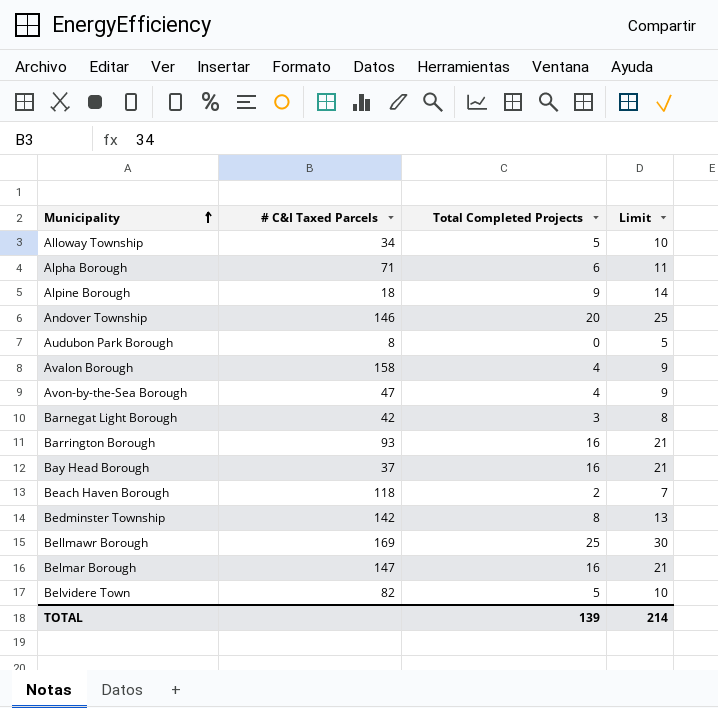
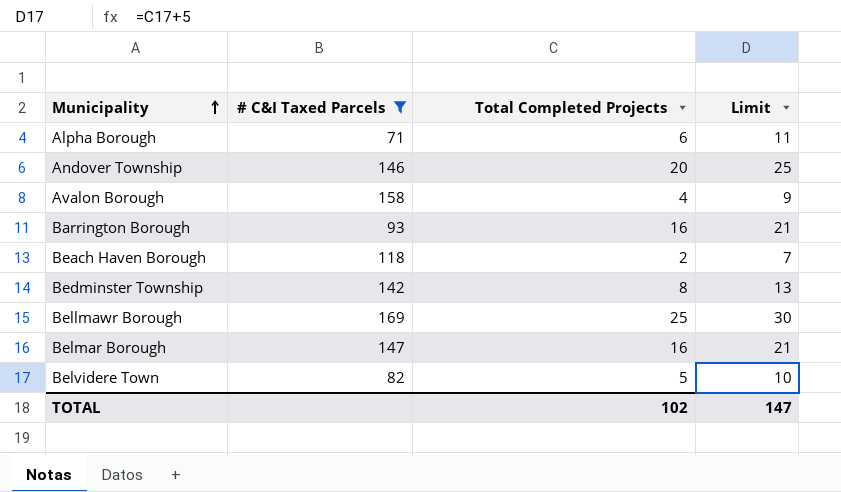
filter: none -> # C&I Taxed Parcels >= 71
TOTAL | Total Completed Projects: 139 -> 102
TOTAL | Limit: 214 -> 147

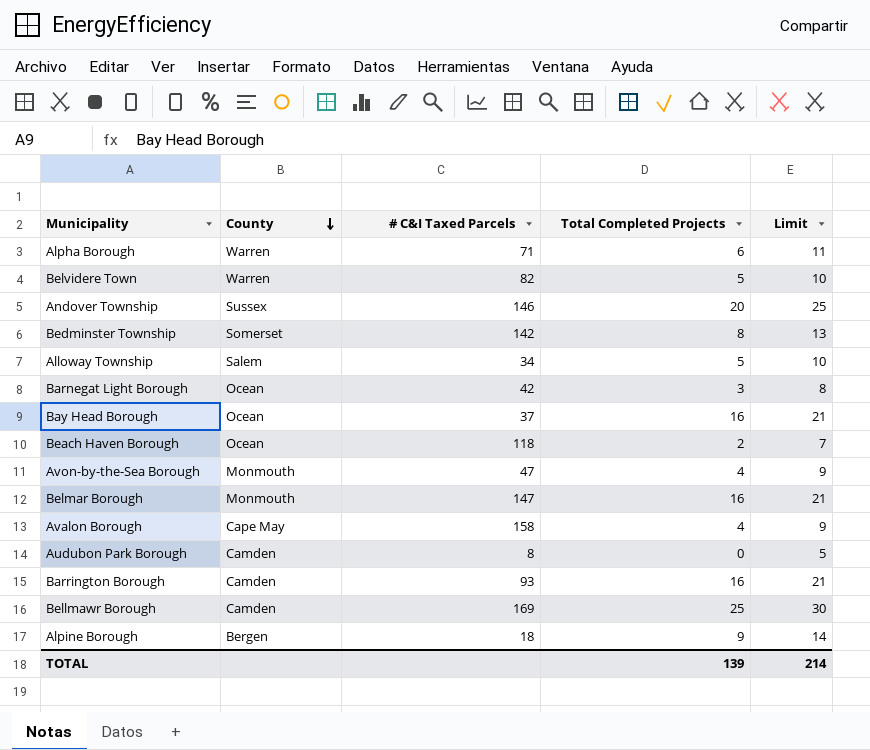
filter: # C&I Taxed Parcels >= 71 -> none
row order: Municipality ascending -> County descending
column County | position: none -> 2
TOTAL | Total Completed Projects: 102 -> 139
TOTAL | Limit: 147 -> 214

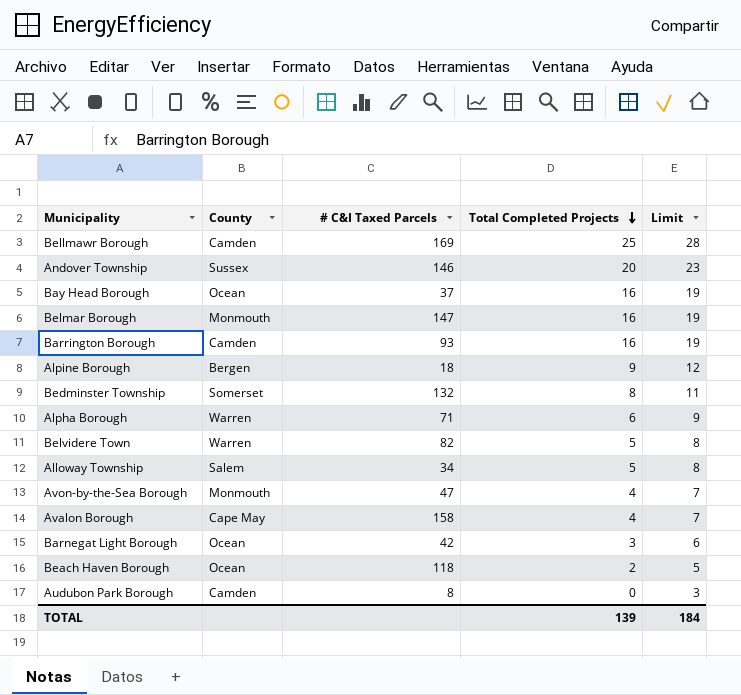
row order: County descending -> Total Completed Projects descending
column Limit | formula: [Total Completed Projects] + 5 -> [Total Completed Projects] + 3
Bedminster Township | # C&I Taxed Parcels: 142 -> 132
TOTAL | Limit: 214 -> 184

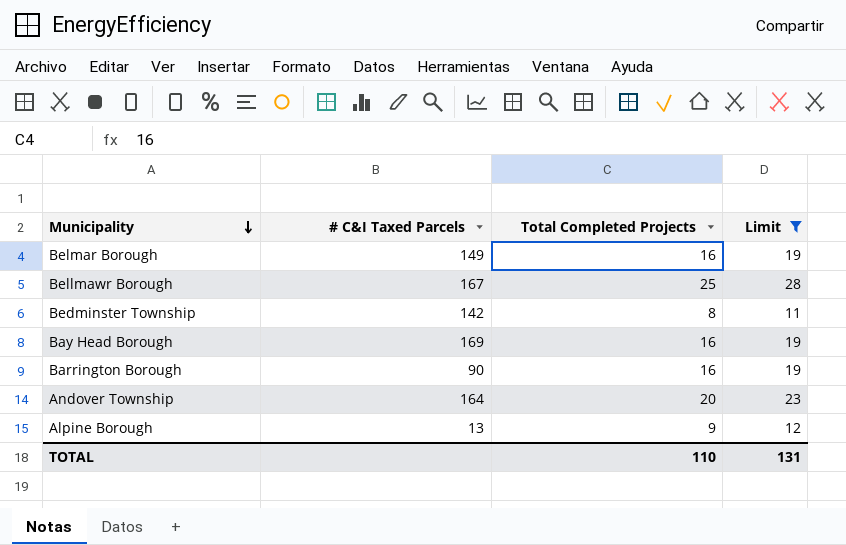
filter: none -> Limit >= 11
row order: Total Completed Projects descending -> Municipality descending
column County | position: 2 -> none
Belmar Borough | # C&I Taxed Parcels: 147 -> 149
Bellmawr Borough | # C&I Taxed Parcels: 169 -> 167
Bedminster Township | # C&I Taxed Parcels: 132 -> 142
Bay Head Borough | # C&I Taxed Parcels: 37 -> 169
Barrington Borough | # C&I Taxed Parcels: 93 -> 90
Andover Township | # C&I Taxed Parcels: 146 -> 164
Alpine Borough | # C&I Taxed Parcels: 18 -> 13
TOTAL | Total Completed Projects: 139 -> 110
TOTAL | Limit: 184 -> 131

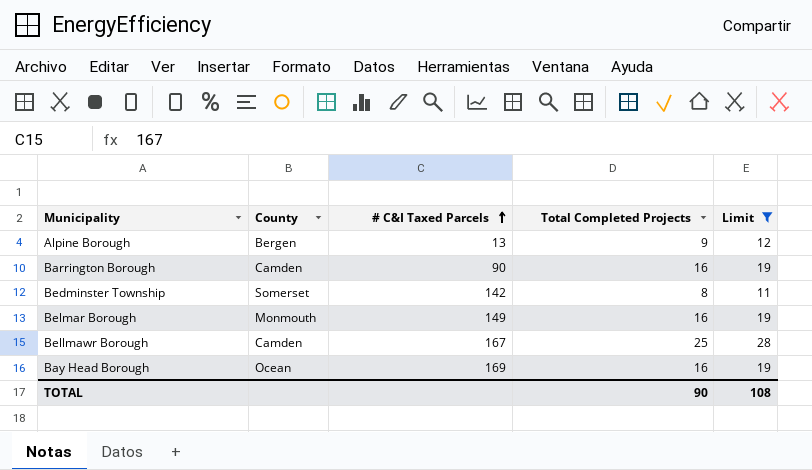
row order: Municipality descending -> # C&I Taxed Parcels ascending
column County | position: none -> 2
row Andover Township: 164 | 20 | 23 -> none
TOTAL | Total Completed Projects: 110 -> 90
TOTAL | Limit: 131 -> 108

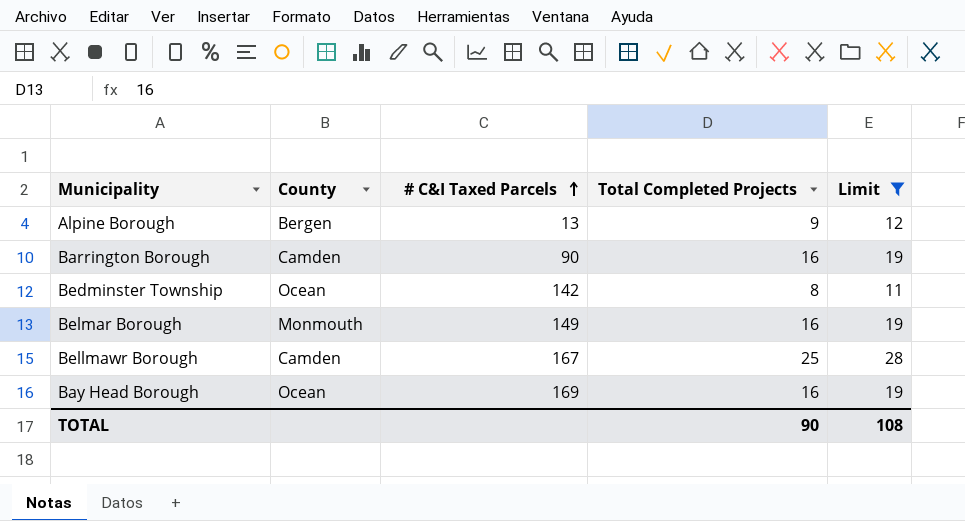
Bedminster Township | County: Somerset -> Ocean

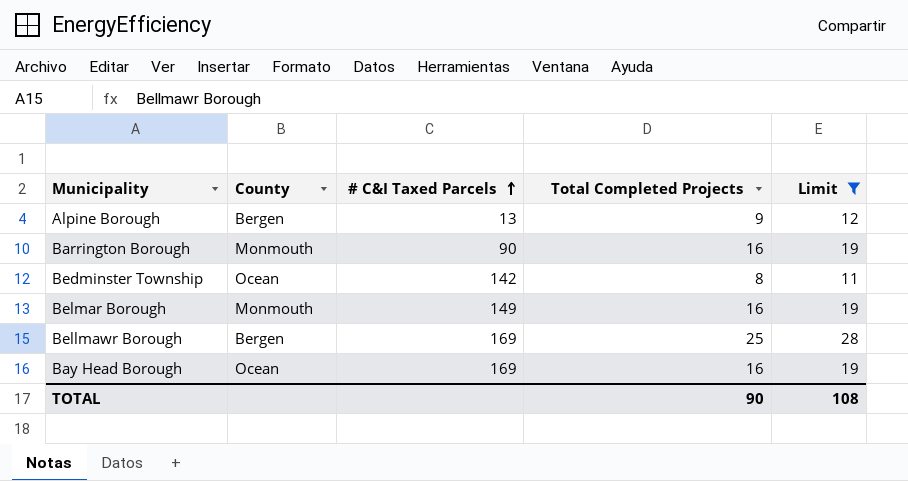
Barrington Borough | County: Camden -> Monmouth
Bellmawr Borough | County: Camden -> Bergen
Bellmawr Borough | # C&I Taxed Parcels: 167 -> 169

